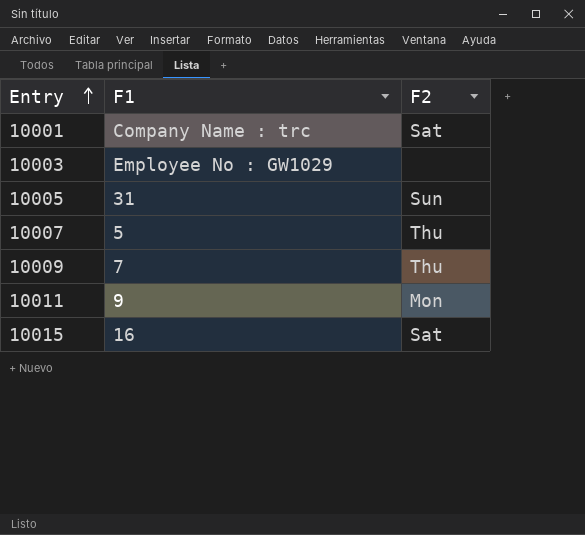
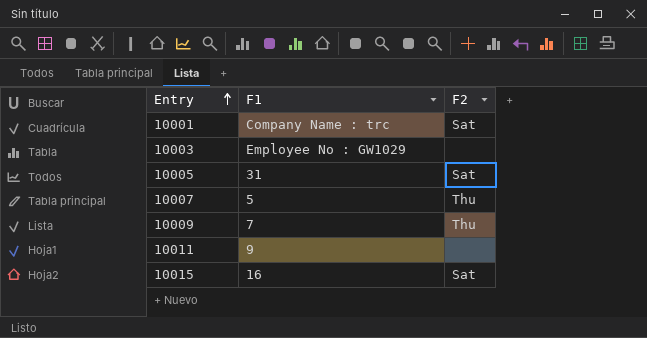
10005 | F2: Sun -> Sat
10011 | F2: Mon -> none

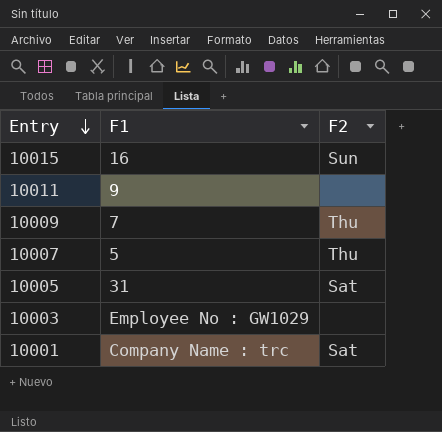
row order: Entry ascending -> Entry descending
10015 | F2: Sat -> Sun

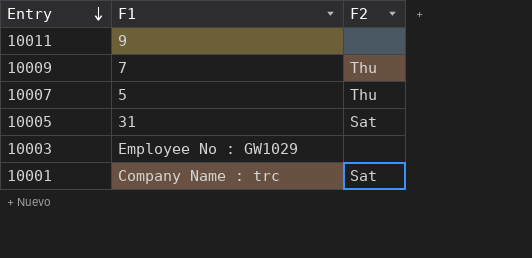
row 10015: 16 | Sun -> none

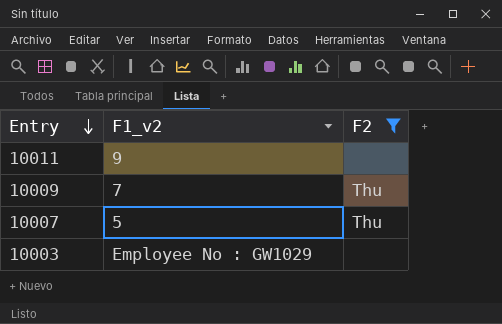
filter: none -> F2 != Sat
column name: F1 -> F1_v2

